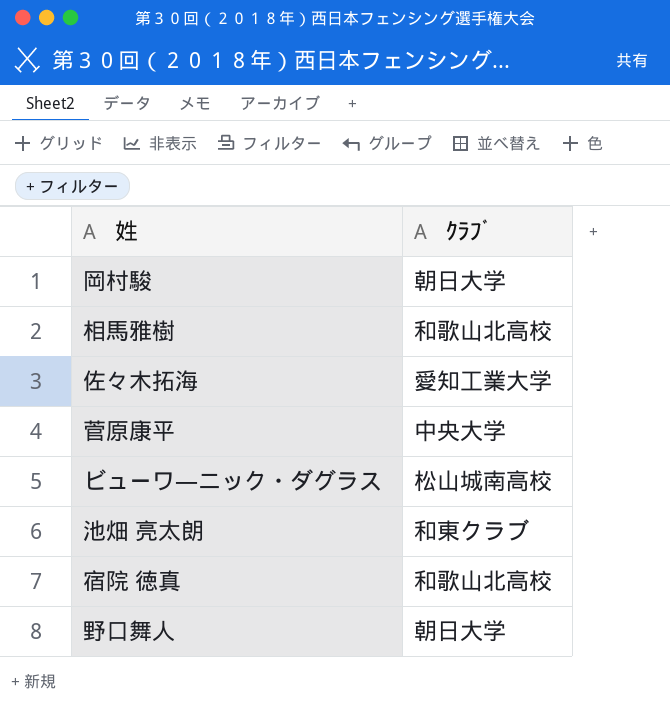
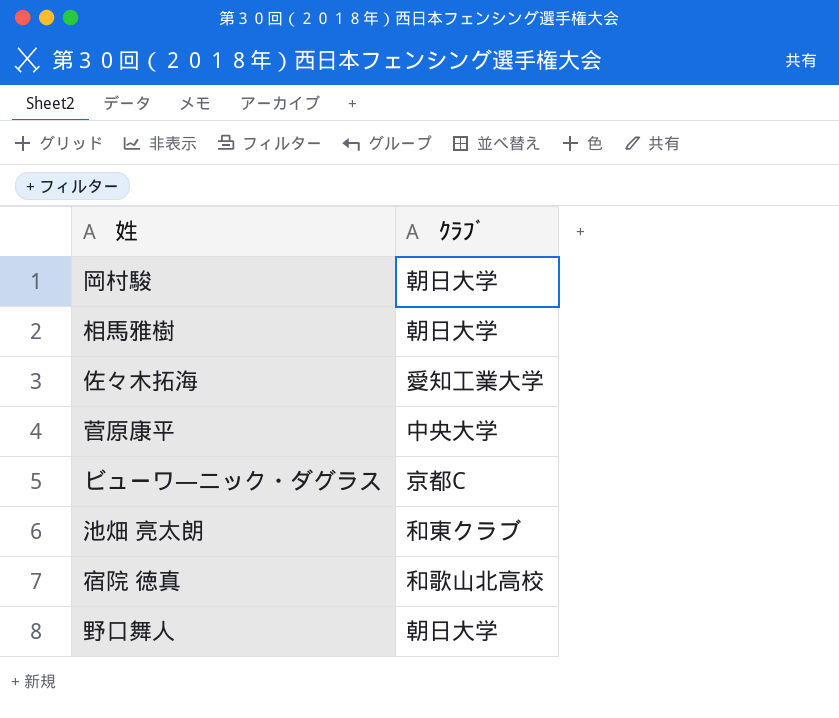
相馬雅樹 | ｸﾗﾌﾞ: 和歌山北高校 -> 朝日大学
ビューワ―ニック・ダグラス | ｸﾗﾌﾞ: 松山城南高校 -> 京都C

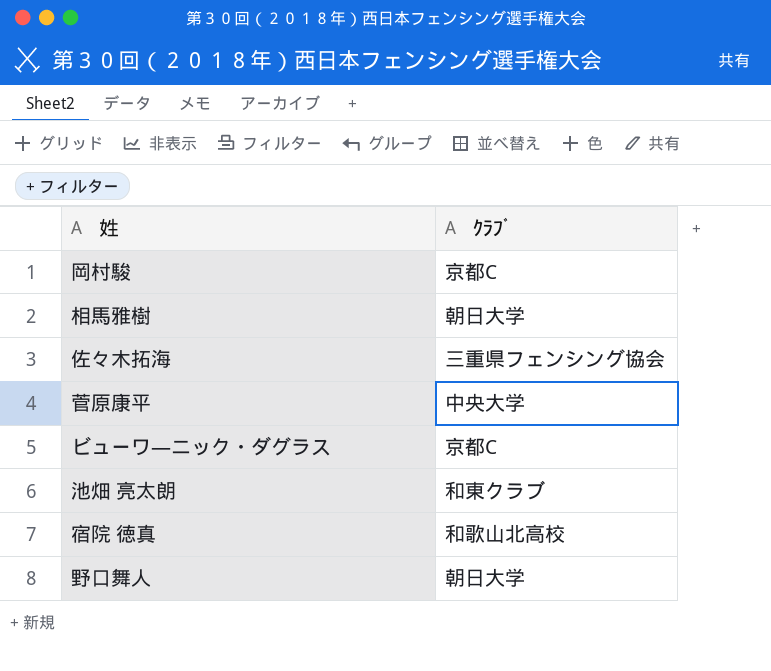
岡村駿 | ｸﾗﾌﾞ: 朝日大学 -> 京都C
佐々木拓海 | ｸﾗﾌﾞ: 愛知工業大学 -> 三重県フェンシング協会

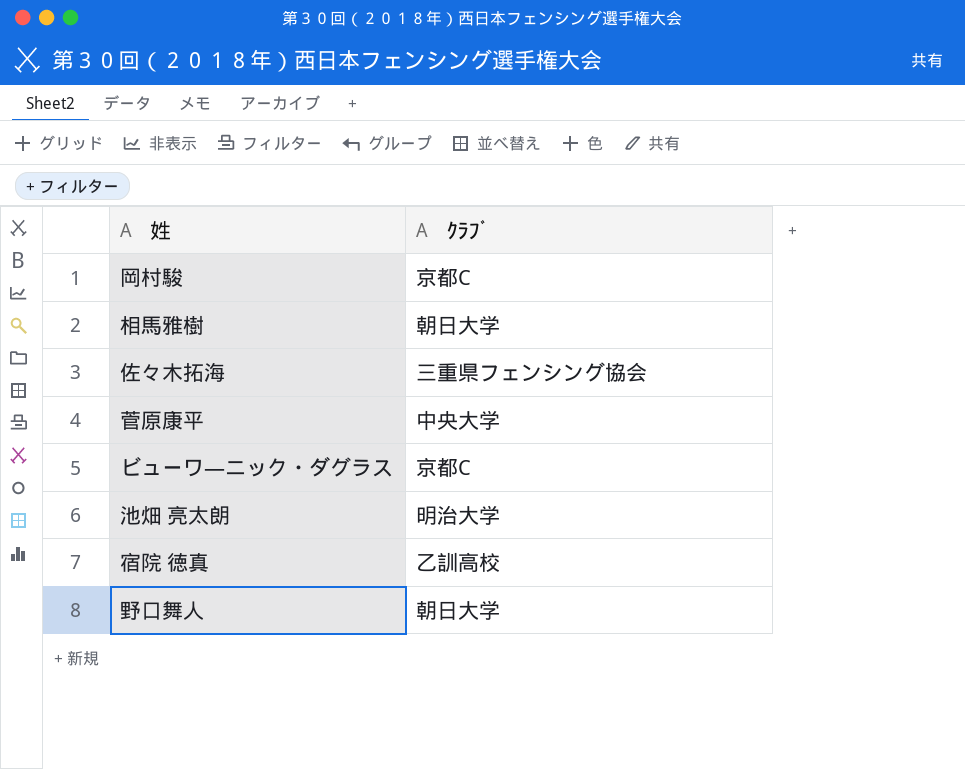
池畑 亮太朗 | ｸﾗﾌﾞ: 和東クラブ -> 明治大学
宿院 徳真 | ｸﾗﾌﾞ: 和歌山北高校 -> 乙訓高校

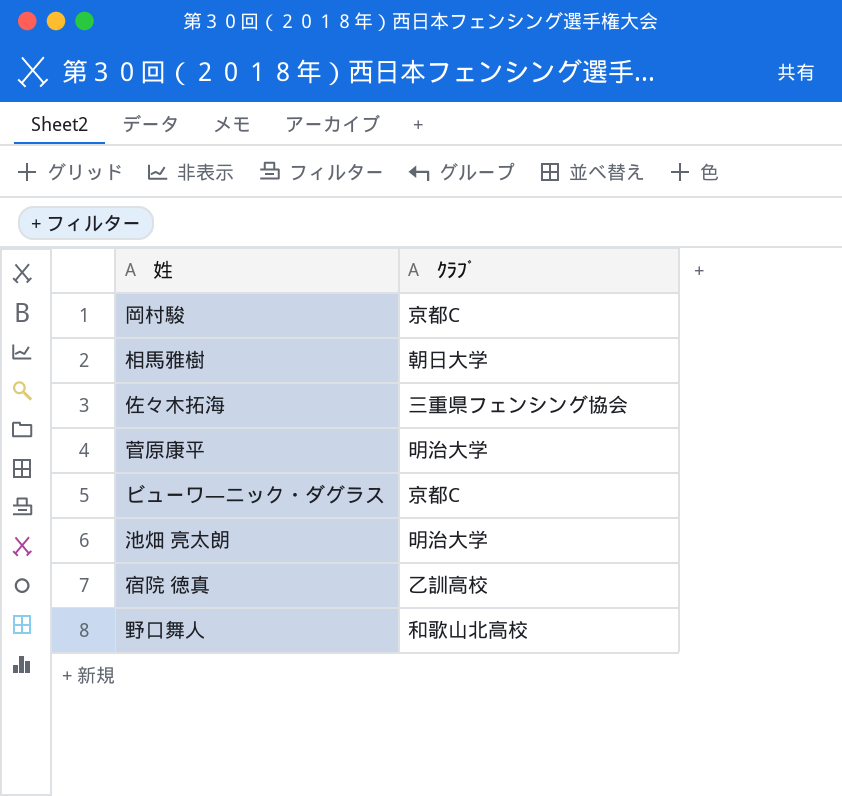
菅原康平 | ｸﾗﾌﾞ: 中央大学 -> 明治大学
野口舞人 | ｸﾗﾌﾞ: 朝日大学 -> 和歌山北高校

